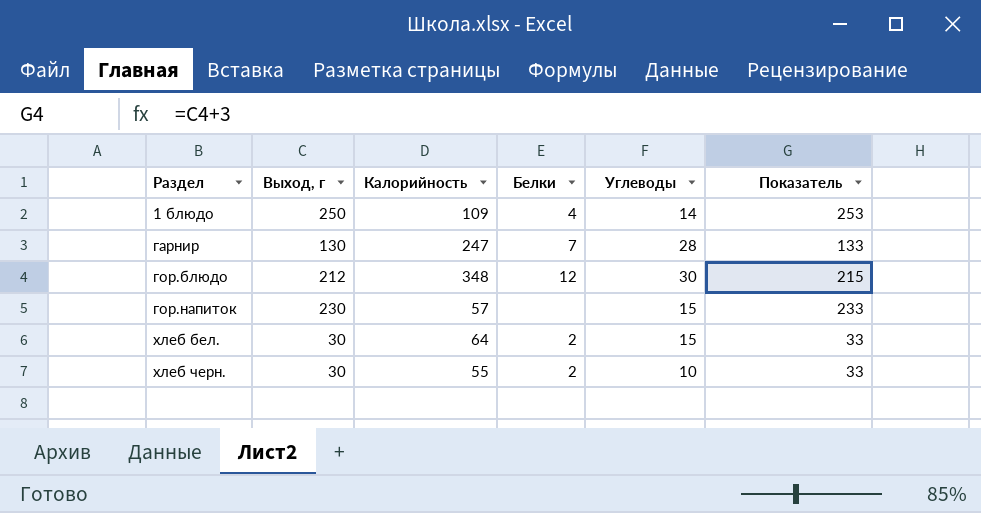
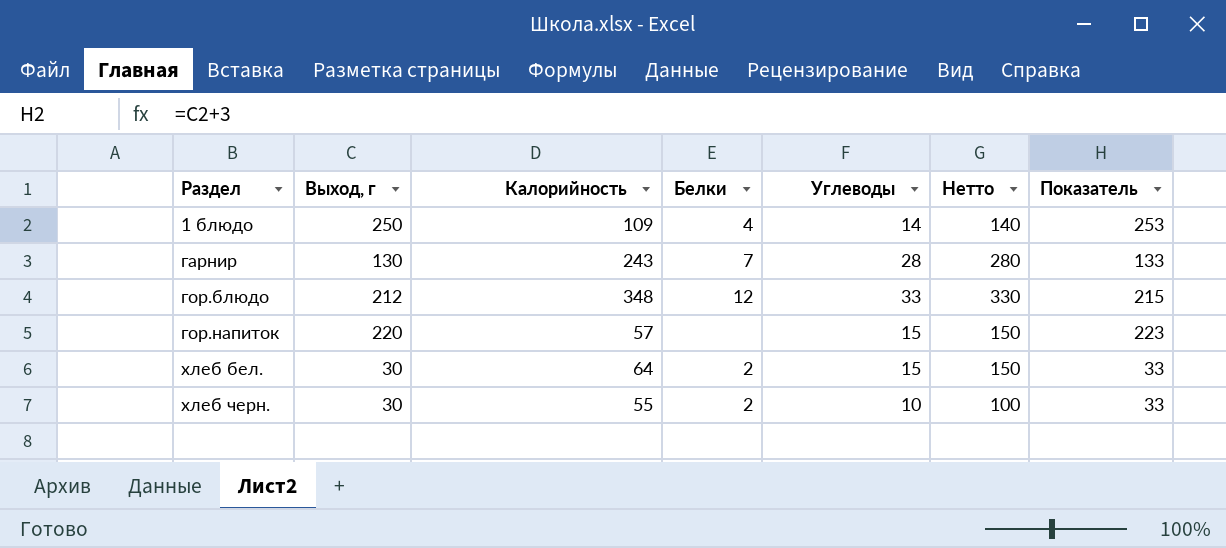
column Нетто | formula: none -> [Углеводы] * 10
гарнир | Калорийность: 247 -> 243
гор.блюдо | Углеводы: 30 -> 33
гор.напиток | Выход, г: 230 -> 220
гор.напиток | Показатель: 233 -> 223

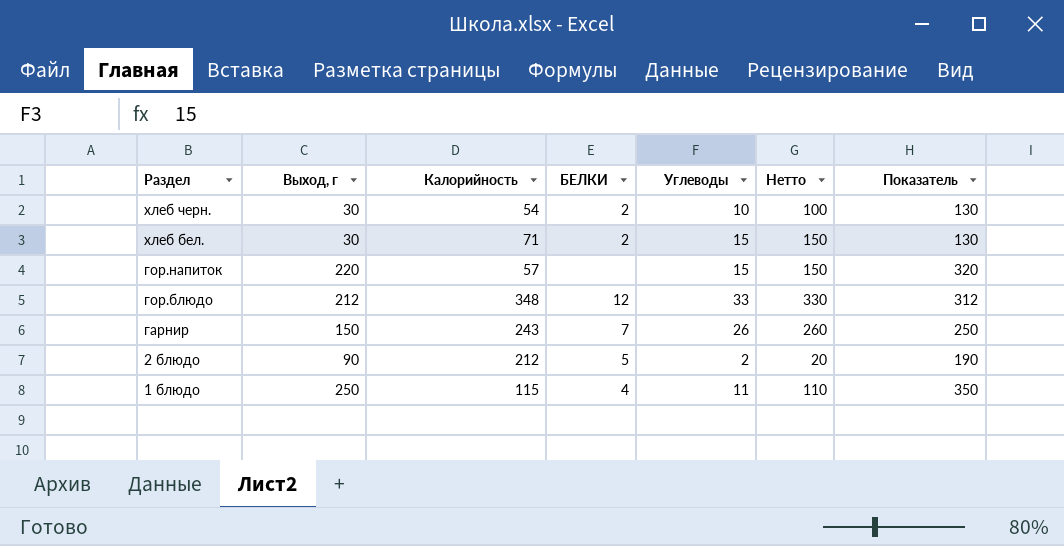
row order: Раздел ascending -> Раздел descending
column name: Белки -> БЕЛКИ
column Показатель | formula: [Выход, г] + 3 -> [Выход, г] + 100
хлеб черн. | Калорийность: 55 -> 54
хлеб бел. | Калорийность: 64 -> 71
гарнир | Выход, г: 130 -> 150
гарнир | Углеводы: 28 -> 26
гарнир | Нетто: 280 -> 260
row 2 блюдо: none -> 90 | 212 | 5 | 2 | 20 | 190
1 блюдо | Калорийность: 109 -> 115
1 блюдо | Углеводы: 14 -> 11
1 блюдо | Нетто: 140 -> 110

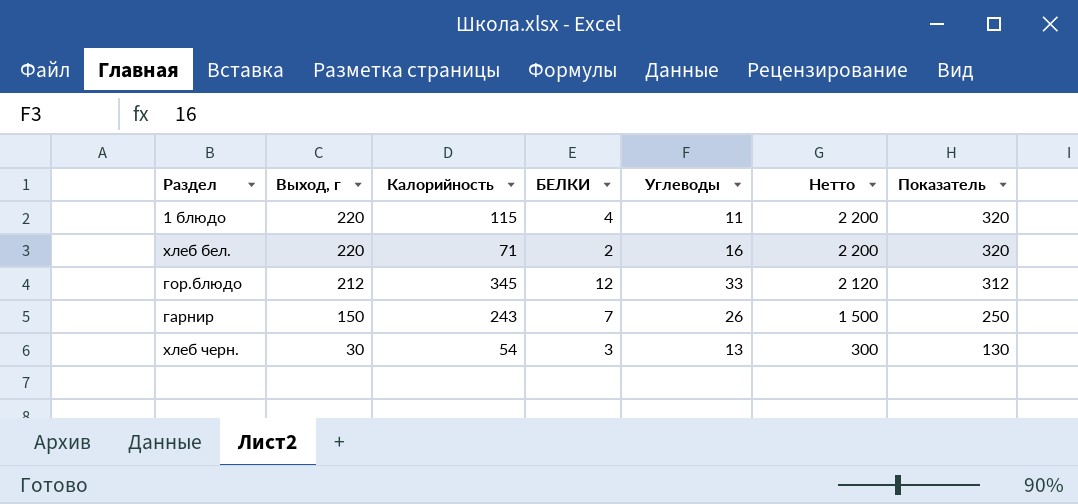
row order: Раздел descending -> Выход, г descending
column Нетто | formula: [Углеводы] * 10 -> [Выход, г] * 10
row гор.напиток: 220 | 57 | none | 15 | 150 | 320 -> none
row 2 блюдо: 90 | 212 | 5 | 2 | 20 | 190 -> none
1 блюдо | Выход, г: 250 -> 220
1 блюдо | Показатель: 350 -> 320
хлеб бел. | Выход, г: 30 -> 220
хлеб бел. | Углеводы: 15 -> 16
хлеб бел. | Показатель: 130 -> 320
гор.блюдо | Калорийность: 348 -> 345
хлеб черн. | БЕЛКИ: 2 -> 3
хлеб черн. | Углеводы: 10 -> 13

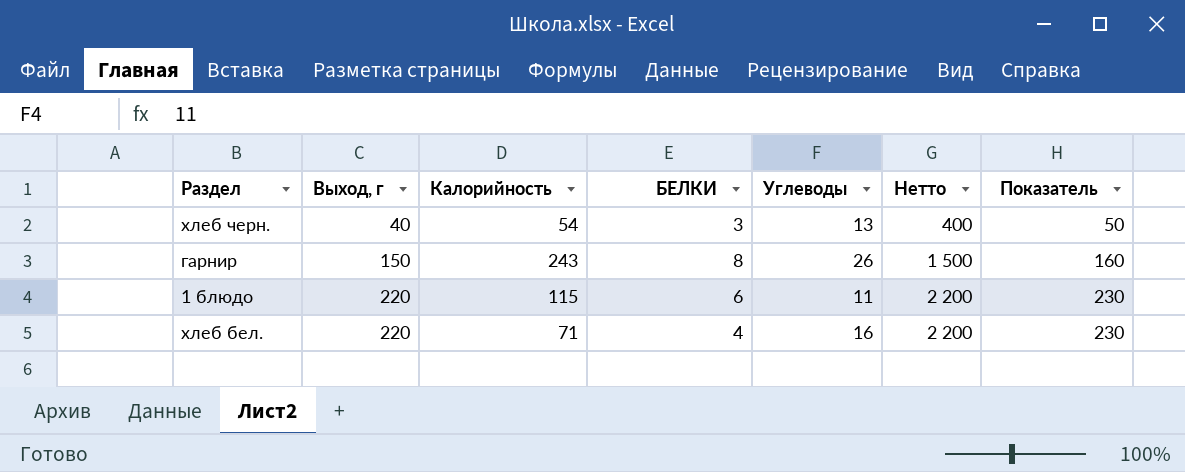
row order: Выход, г descending -> Выход, г ascending
column Показатель | formula: [Выход, г] + 100 -> [Выход, г] + 10
row гор.блюдо: 212 | 345 | 12 | 33 | 2 120 | 312 -> none
хлеб черн. | Выход, г: 30 -> 40
хлеб черн. | Нетто: 300 -> 400
гарнир | БЕЛКИ: 7 -> 8
1 блюдо | БЕЛКИ: 4 -> 6
хлеб бел. | БЕЛКИ: 2 -> 4

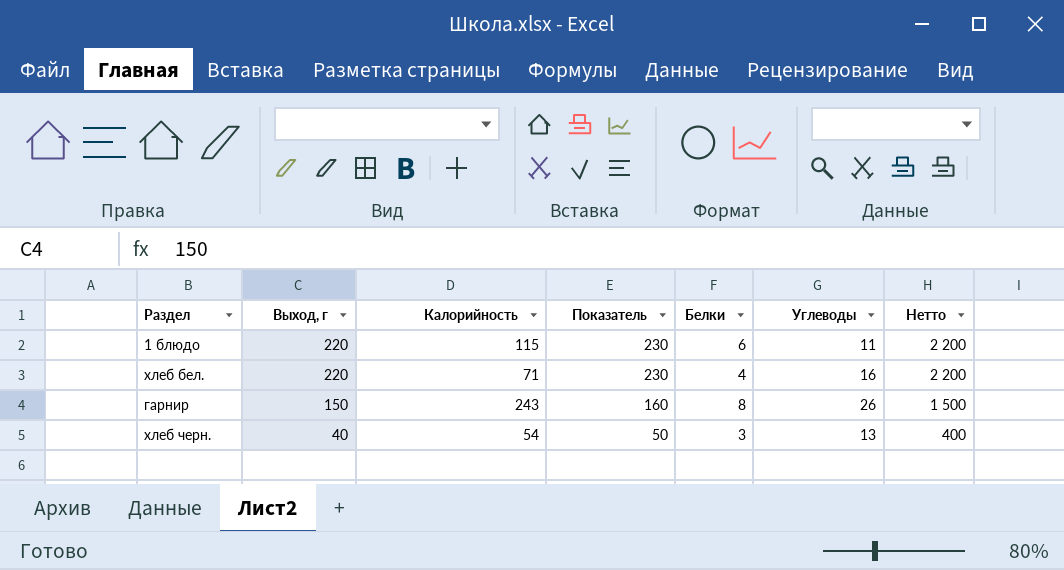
row order: Выход, г ascending -> Выход, г descending
column Показатель | position: 7 -> 4
column name: БЕЛКИ -> Белки

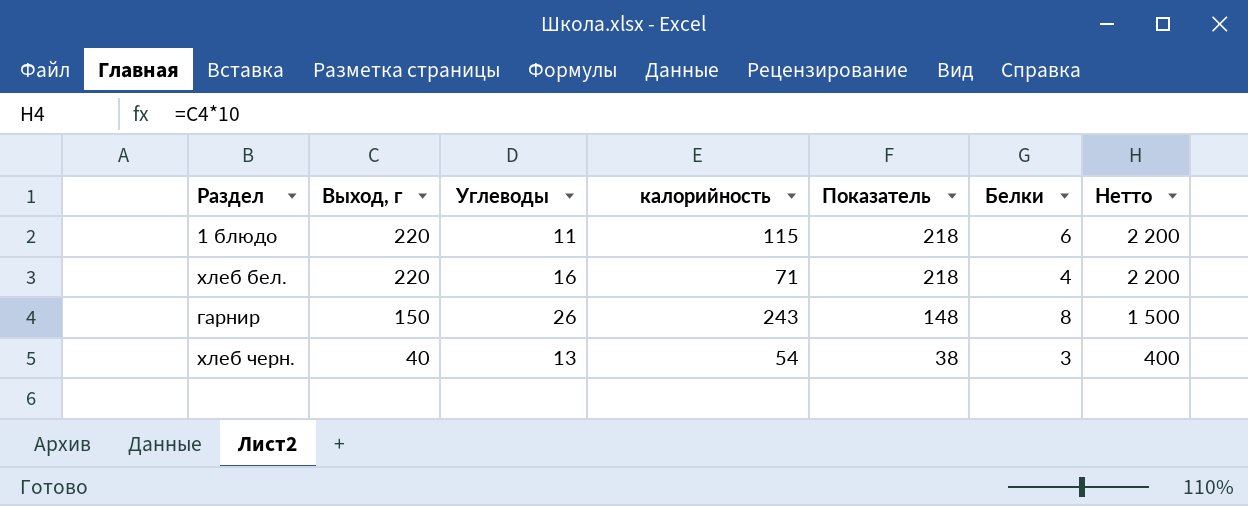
column Углеводы | position: 6 -> 3
column name: Калорийность -> калорийность
column Показатель | formula: [Выход, г] + 10 -> [Выход, г] - 2

